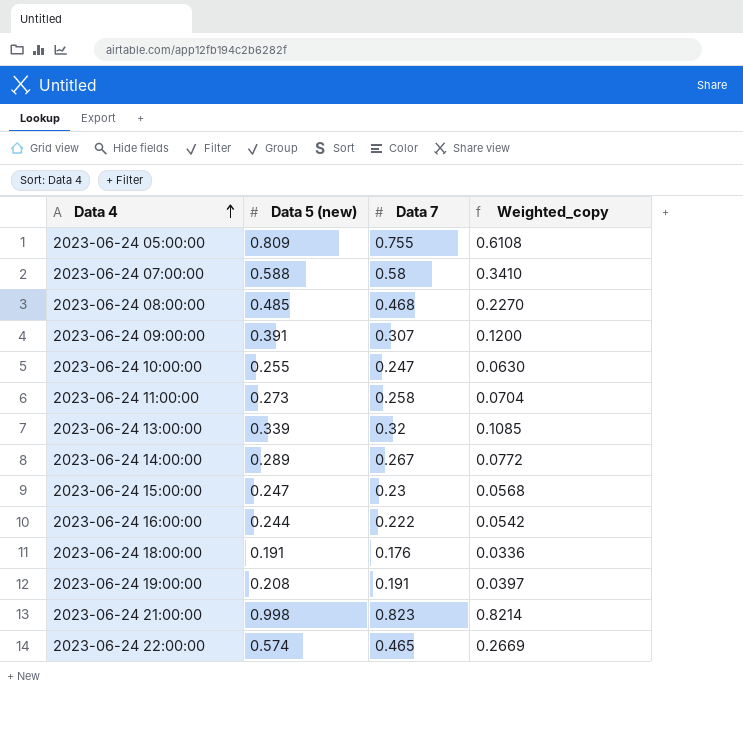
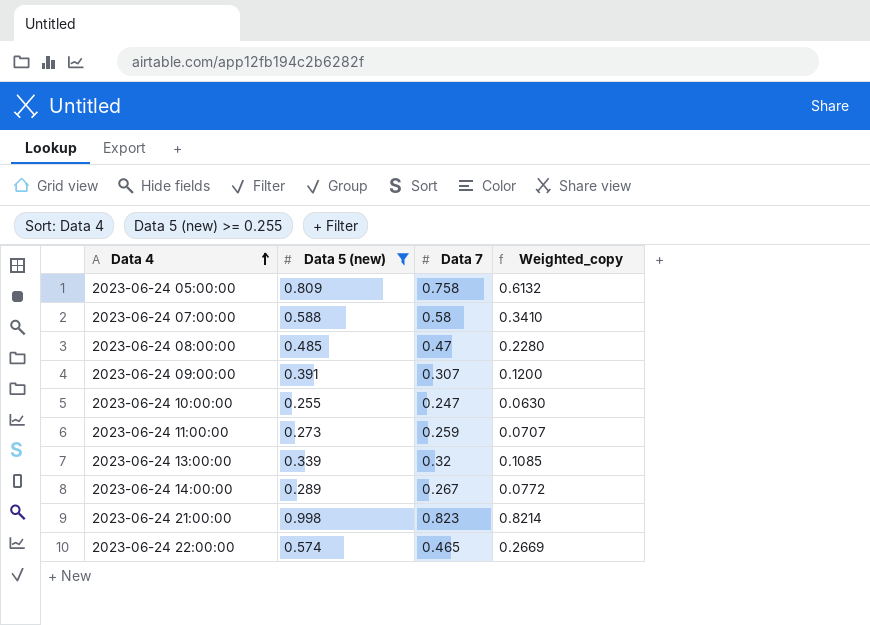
filter: none -> Data 5 (new) >= 0.255
2023-06-24 05:00:00 | Data 7: 0.755 -> 0.758
2023-06-24 05:00:00 | Weighted_copy: 0.6108 -> 0.6132
2023-06-24 08:00:00 | Data 7: 0.468 -> 0.47
2023-06-24 08:00:00 | Weighted_copy: 0.2270 -> 0.2280
2023-06-24 11:00:00 | Data 7: 0.258 -> 0.259
2023-06-24 11:00:00 | Weighted_copy: 0.0704 -> 0.0707

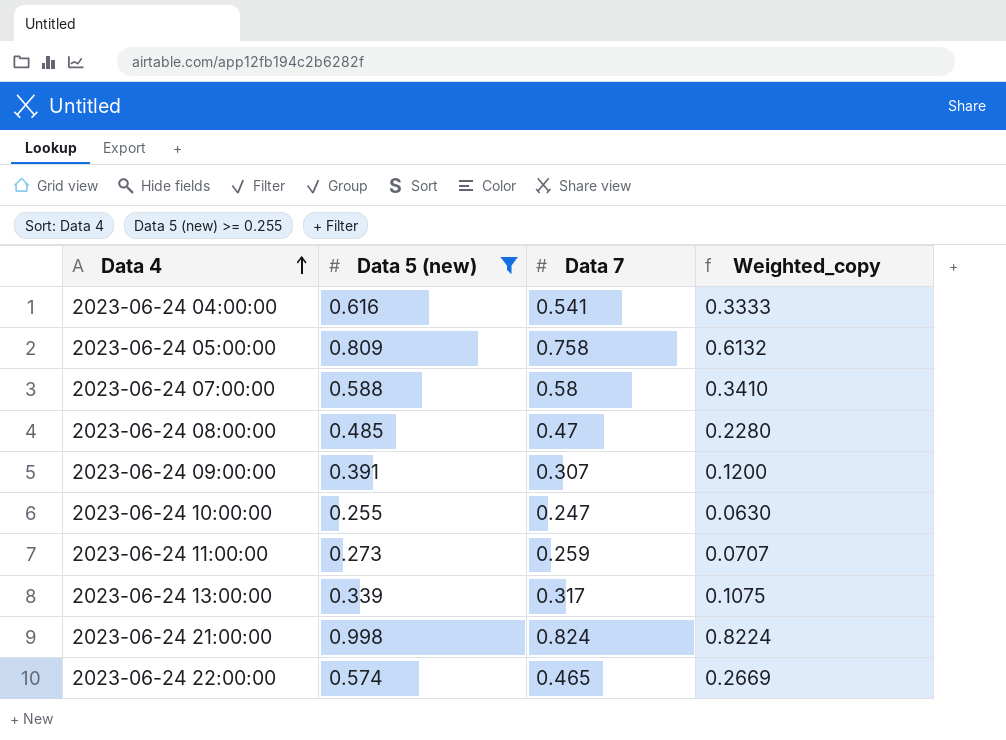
row 2023-06-24 14:00:00: 0.289 | 0.267 | 0.0772 -> none
row 2023-06-24 04:00:00: none -> 0.616 | 0.541 | 0.3333
2023-06-24 13:00:00 | Data 7: 0.32 -> 0.317
2023-06-24 13:00:00 | Weighted_copy: 0.1085 -> 0.1075
2023-06-24 21:00:00 | Data 7: 0.823 -> 0.824
2023-06-24 21:00:00 | Weighted_copy: 0.8214 -> 0.8224

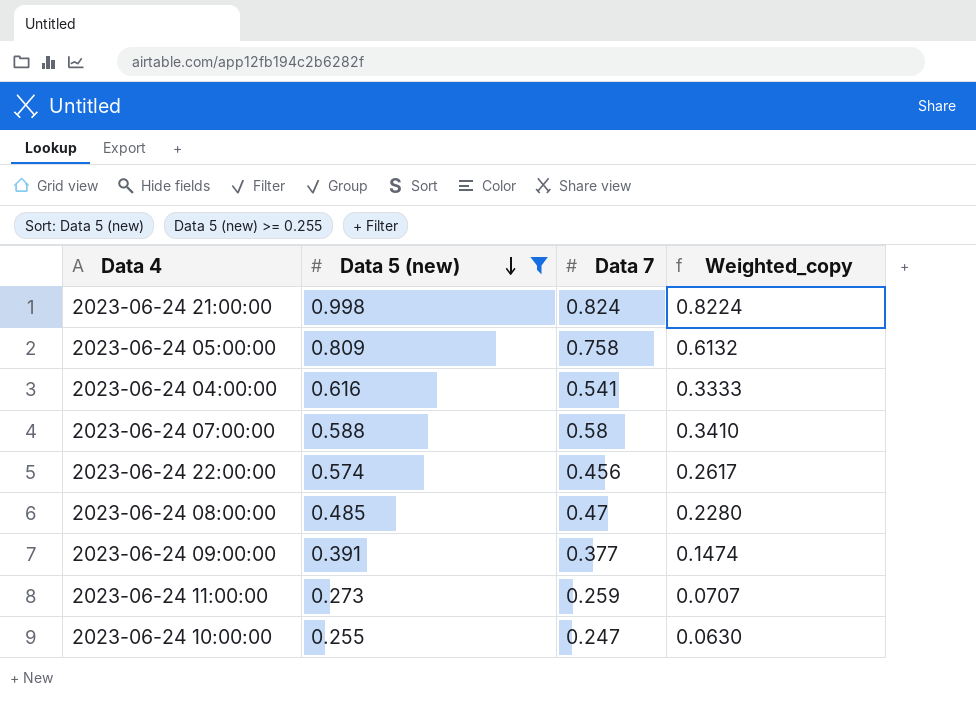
row order: Data 4 ascending -> Data 5 (new) descending
row 2023-06-24 13:00:00: 0.339 | 0.317 | 0.1075 -> none
2023-06-24 22:00:00 | Data 7: 0.465 -> 0.456
2023-06-24 22:00:00 | Weighted_copy: 0.2669 -> 0.2617
2023-06-24 09:00:00 | Data 7: 0.307 -> 0.377
2023-06-24 09:00:00 | Weighted_copy: 0.1200 -> 0.1474

